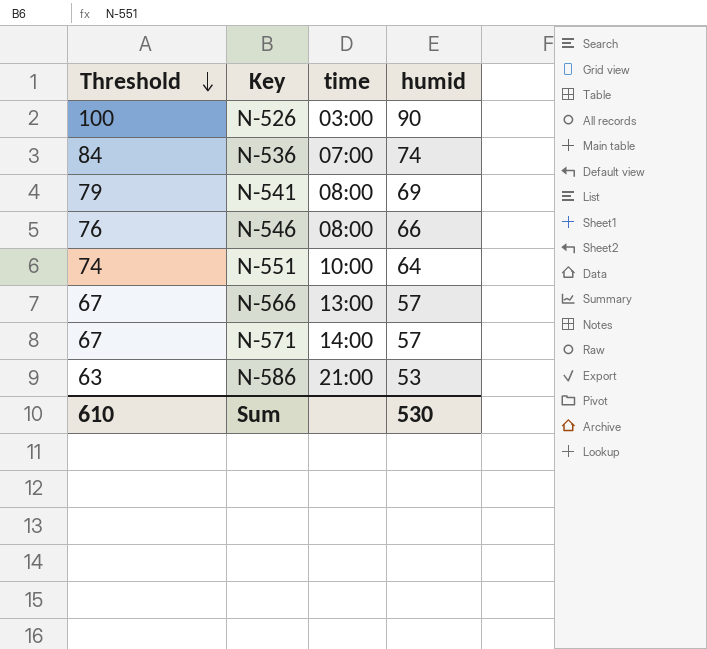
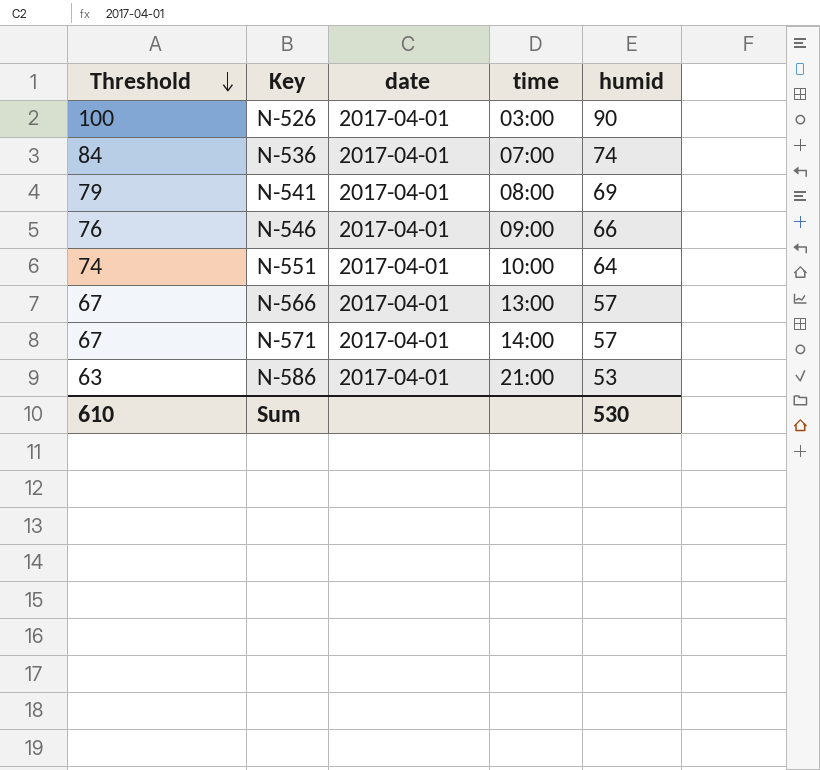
column date | position: none -> 3
N-546 | time: 08:00 -> 09:00

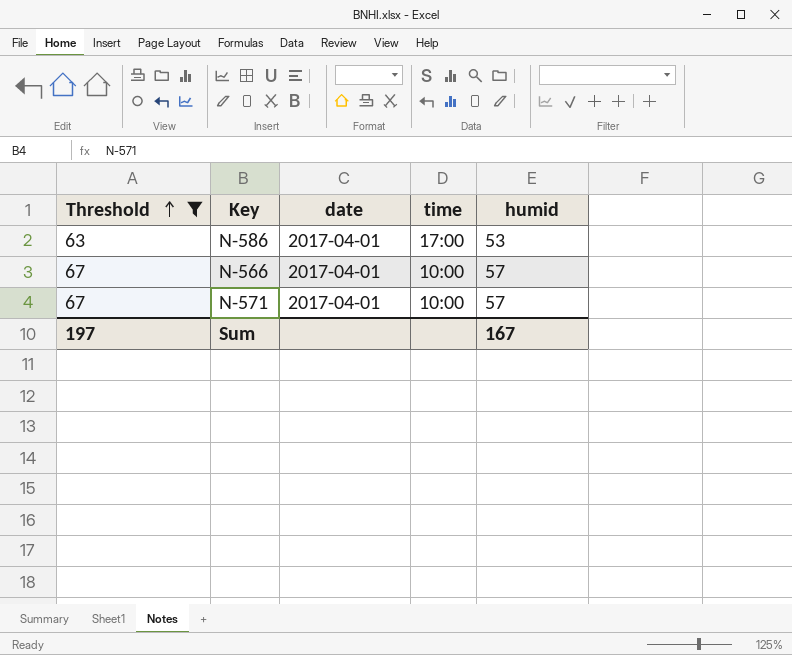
filter: none -> Threshold <= 67
row order: Threshold descending -> Threshold ascending
N-586 | time: 21:00 -> 17:00
N-566 | time: 13:00 -> 10:00
N-571 | time: 14:00 -> 10:00
Sum | Threshold: 610 -> 197
Sum | humid: 530 -> 167

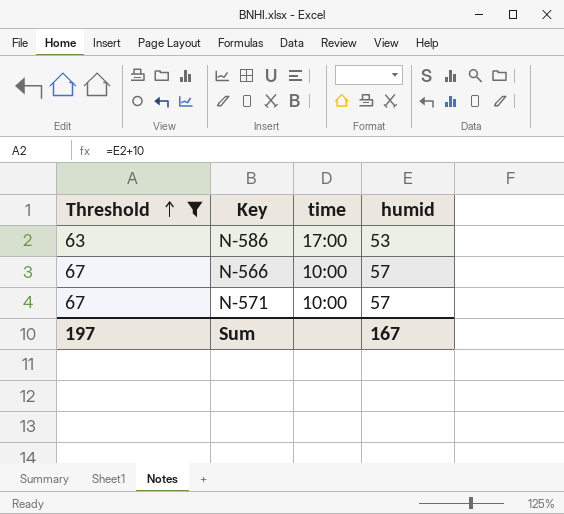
column date | position: 3 -> none

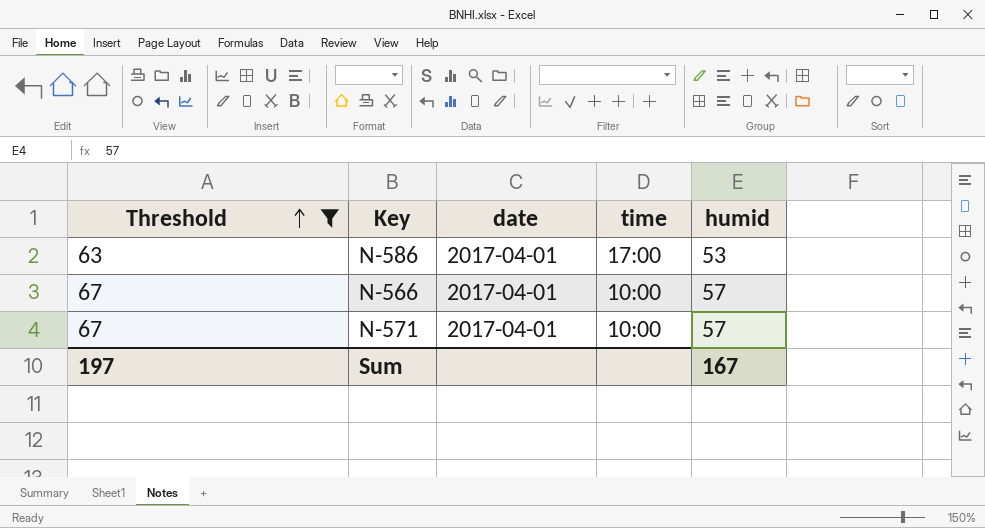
column date | position: none -> 3

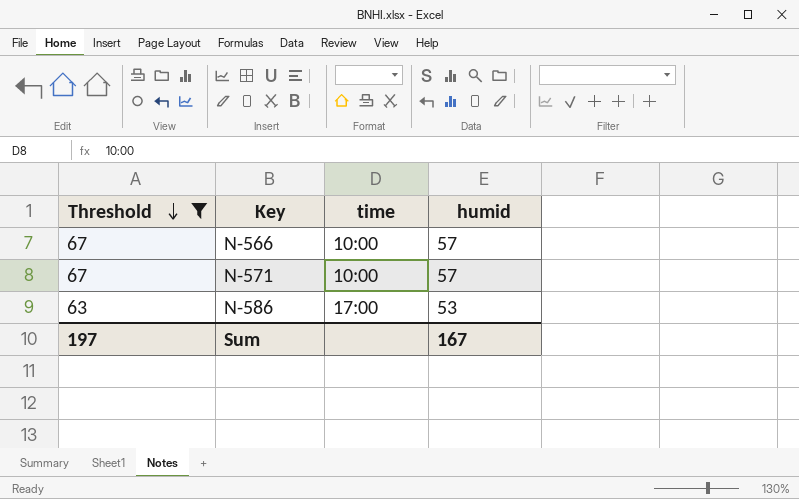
row order: Threshold ascending -> Threshold descending
column date | position: 3 -> none

